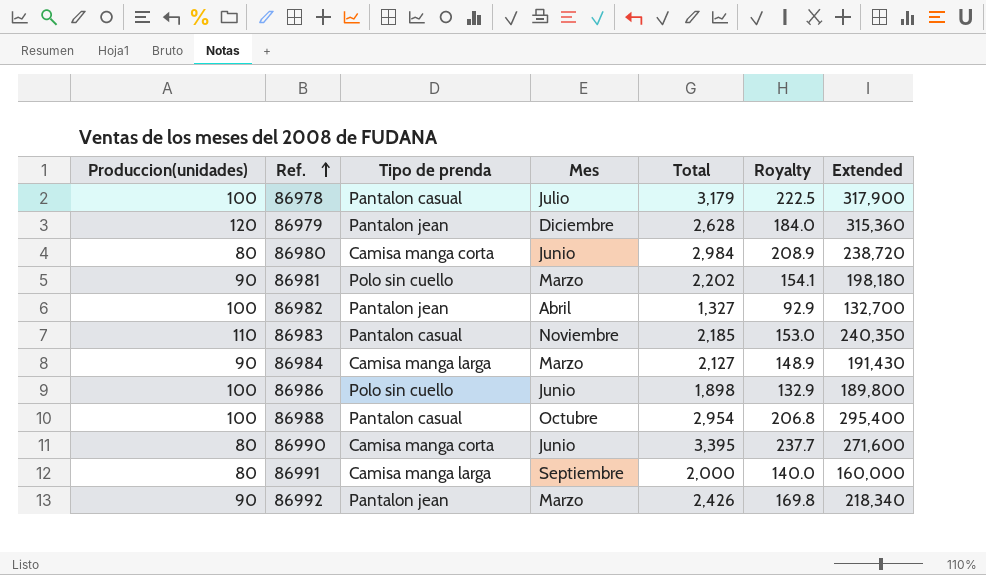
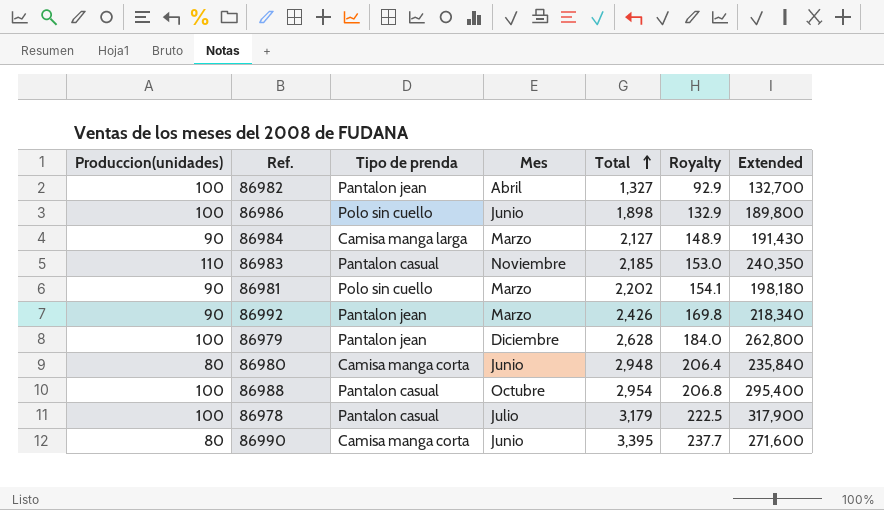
row order: Ref. ascending -> Total ascending
row 86991: 80 | Camisa manga larga | Septiembre | 2,000 | 140.0 | 160,000 -> none
86979 | Produccion(unidades): 120 -> 100
86979 | Extended: 315,360 -> 262,800
86980 | Total: 2,984 -> 2,948
86980 | Royalty: 208.9 -> 206.4
86980 | Extended: 238,720 -> 235,840

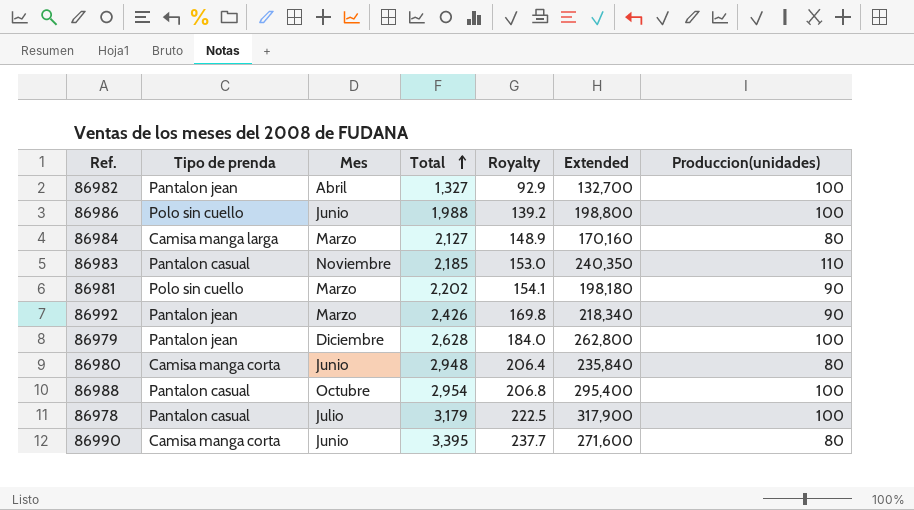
column Produccion(unidades) | position: 1 -> 7
86986 | Total: 1,898 -> 1,988
86986 | Royalty: 132.9 -> 139.2
86986 | Extended: 189,800 -> 198,800
86984 | Extended: 191,430 -> 170,160
86984 | Produccion(unidades): 90 -> 80

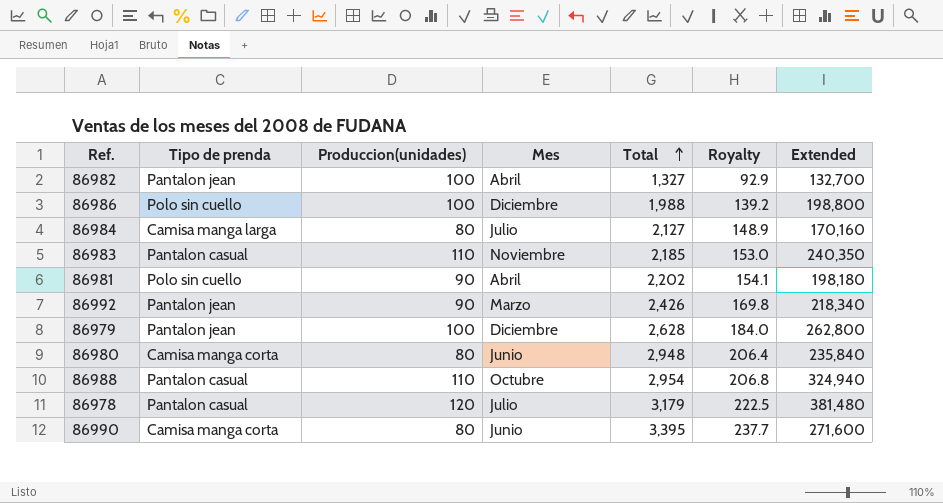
column Produccion(unidades) | position: 7 -> 3
86986 | Mes: Junio -> Diciembre
86984 | Mes: Marzo -> Julio
86981 | Mes: Marzo -> Abril
86988 | Produccion(unidades): 100 -> 110
86988 | Extended: 295,400 -> 324,940
86978 | Produccion(unidades): 100 -> 120
86978 | Extended: 317,900 -> 381,480

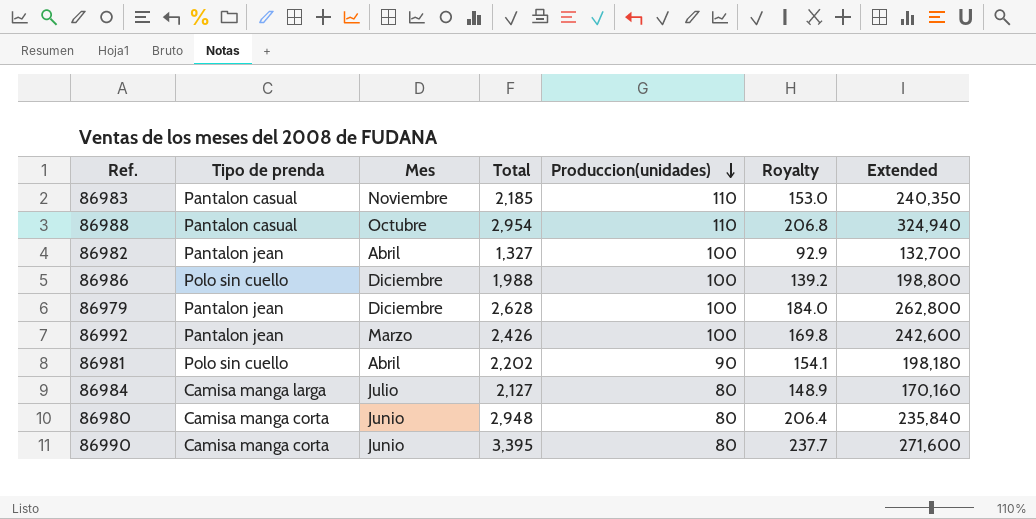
row order: Total ascending -> Produccion(unidades) descending
column Produccion(unidades) | position: 3 -> 5
row 86978: Pantalon casual | 120 | Julio | 3,179 | 222.5 | 381,480 -> none
86992 | Produccion(unidades): 90 -> 100
86992 | Extended: 218,340 -> 242,600

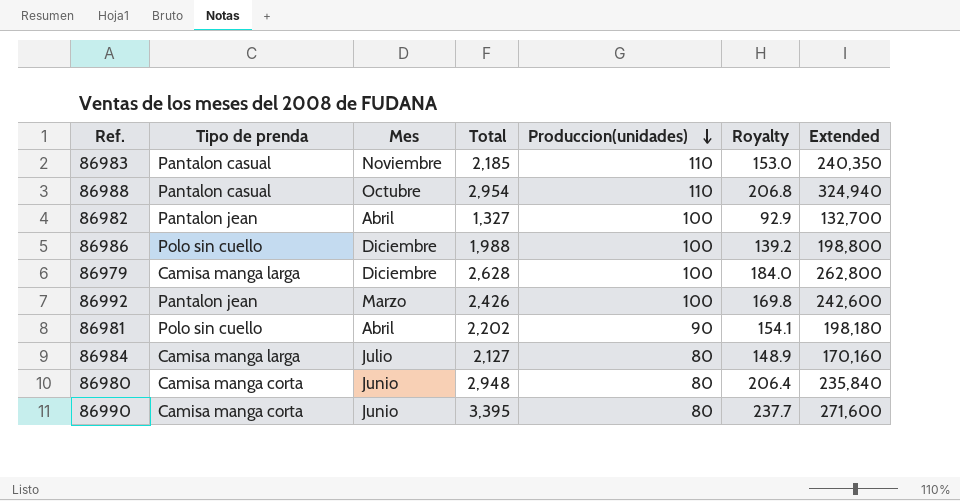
86979 | Tipo de prenda: Pantalon jean -> Camisa manga larga

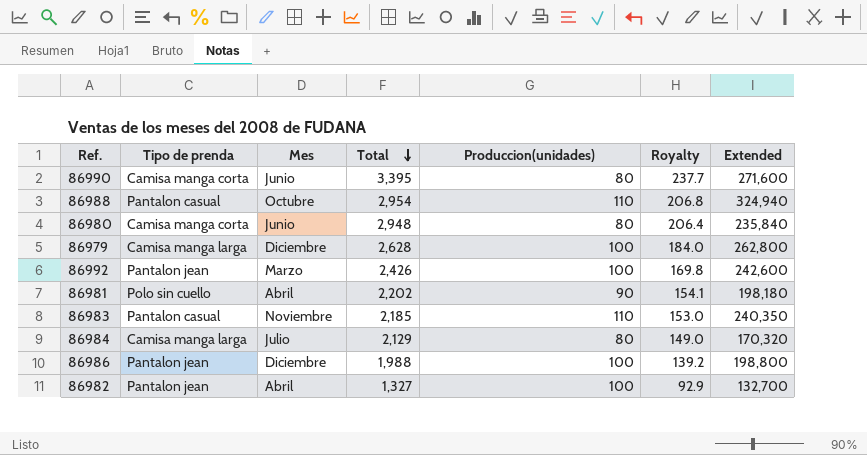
row order: Produccion(unidades) descending -> Total descending
86984 | Total: 2,127 -> 2,129
86984 | Royalty: 148.9 -> 149.0
86984 | Extended: 170,160 -> 170,320
86986 | Tipo de prenda: Polo sin cuello -> Pantalon jean

